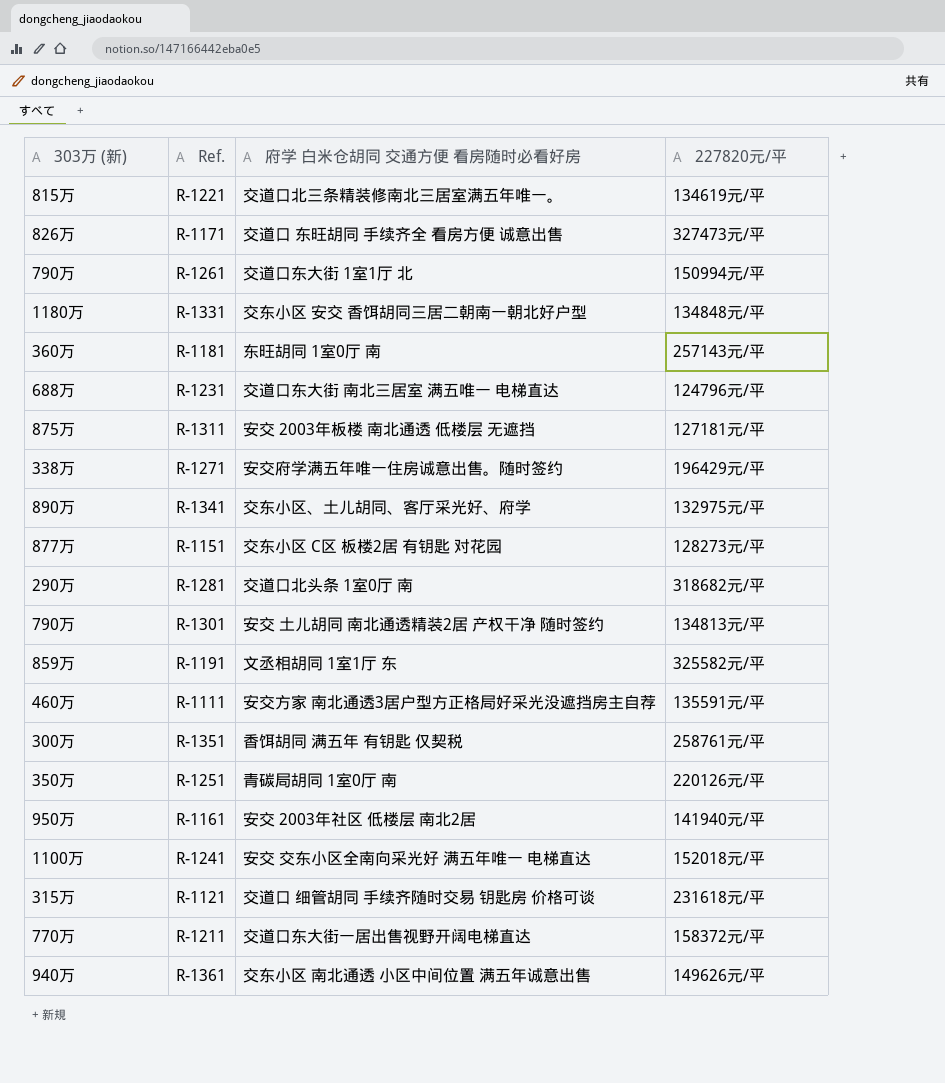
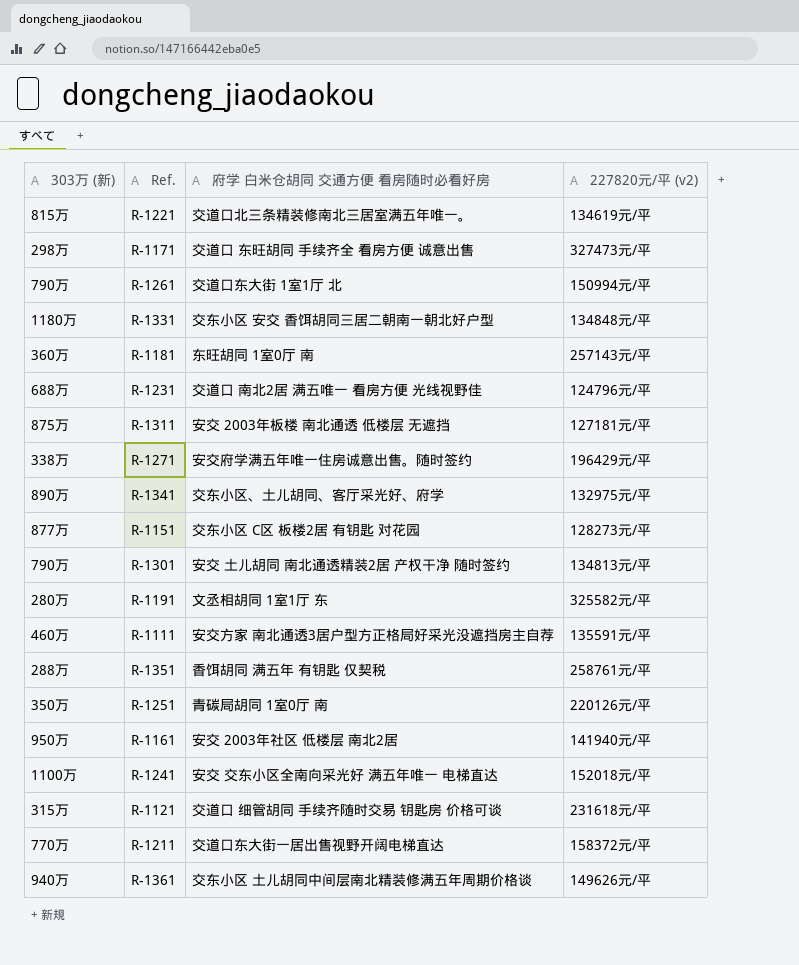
column name: 227820元/平 -> 227820元/平 (v2)
row R-1281: 290万 | 交道口北头条 1室0厅 南 | 318682元/平 -> none
R-1171 | 303万 (新): 826万 -> 298万
R-1231 | 府学 白米仓胡同 交通方便 看房随时必看好房: 交道口东大街 南北三居室 满五唯一 电梯直达 -> 交道口 南北2居 满五唯一 看房方便 光线视野佳
R-1191 | 303万 (新): 859万 -> 280万
R-1351 | 303万 (新): 300万 -> 288万
R-1361 | 府学 白米仓胡同 交通方便 看房随时必看好房: 交东小区 南北通透 小区中间位置 满五年诚意出售 -> 交东小区 土儿胡同中间层南北精装修满五年周期价格谈

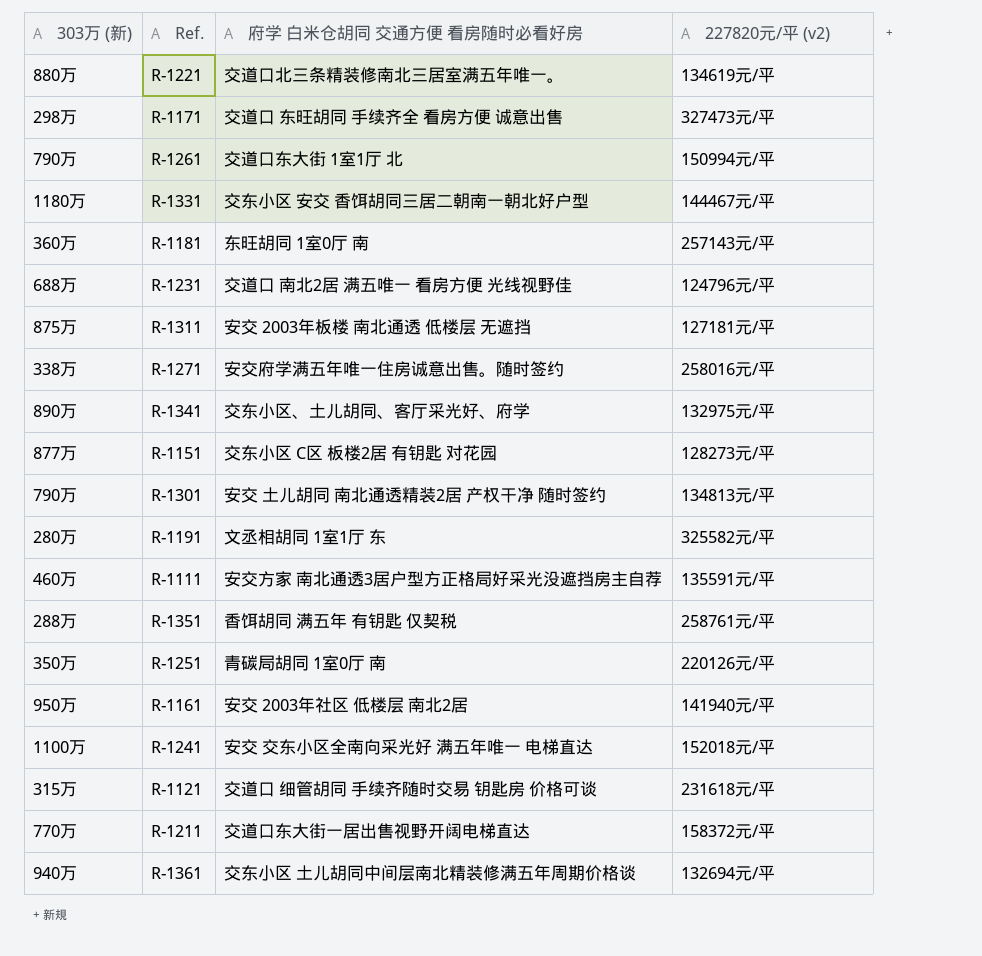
R-1221 | 303万 (新): 815万 -> 880万
R-1331 | 227820元/平 (v2): 134848元/平 -> 144467元/平
R-1271 | 227820元/平 (v2): 196429元/平 -> 258016元/平
R-1361 | 227820元/平 (v2): 149626元/平 -> 132694元/平

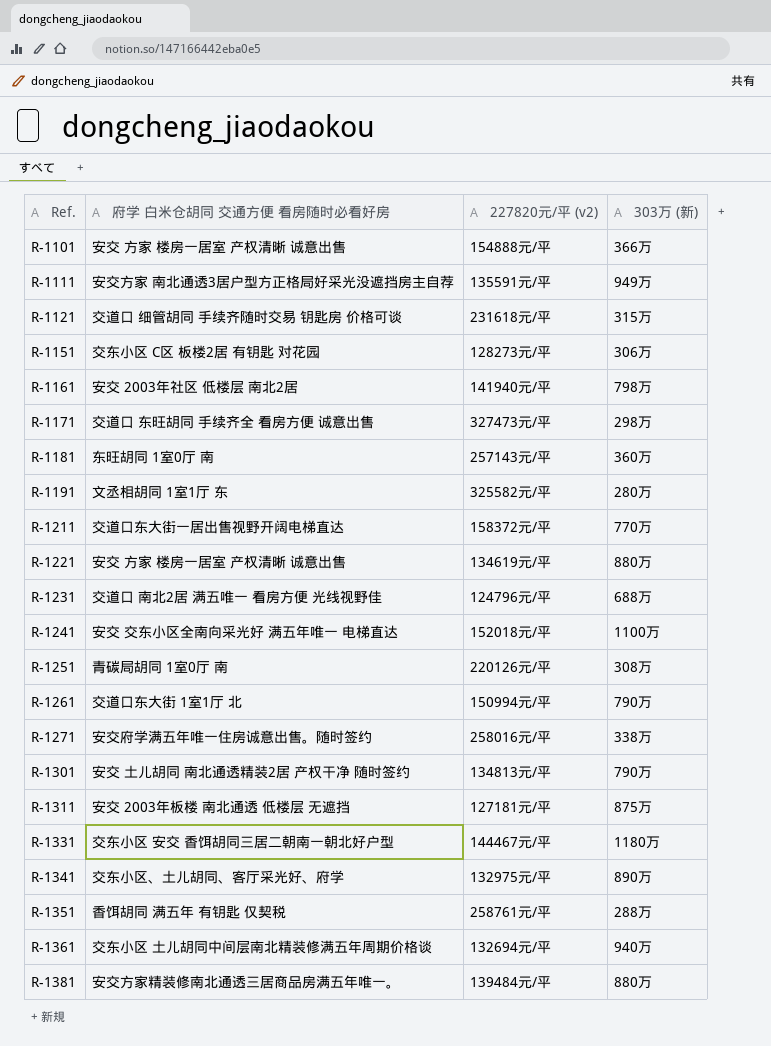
row order: none -> Ref. ascending
column 303万 (新) | position: 1 -> 4
row R-1101: none -> 安交 方家 楼房一居室 产权清晰 诚意出售 | 154888元/平 | 366万
R-1111 | 303万 (新): 460万 -> 949万
R-1151 | 303万 (新): 877万 -> 306万
R-1161 | 303万 (新): 950万 -> 798万
R-1221 | 府学 白米仓胡同 交通方便 看房随时必看好房: 交道口北三条精装修南北三居室满五年唯一。 -> 安交 方家 楼房一居室 产权清晰 诚意出售
R-1251 | 303万 (新): 350万 -> 308万
row R-1381: none -> 安交方家精装修南北通透三居商品房满五年唯一。 | 139484元/平 | 880万

